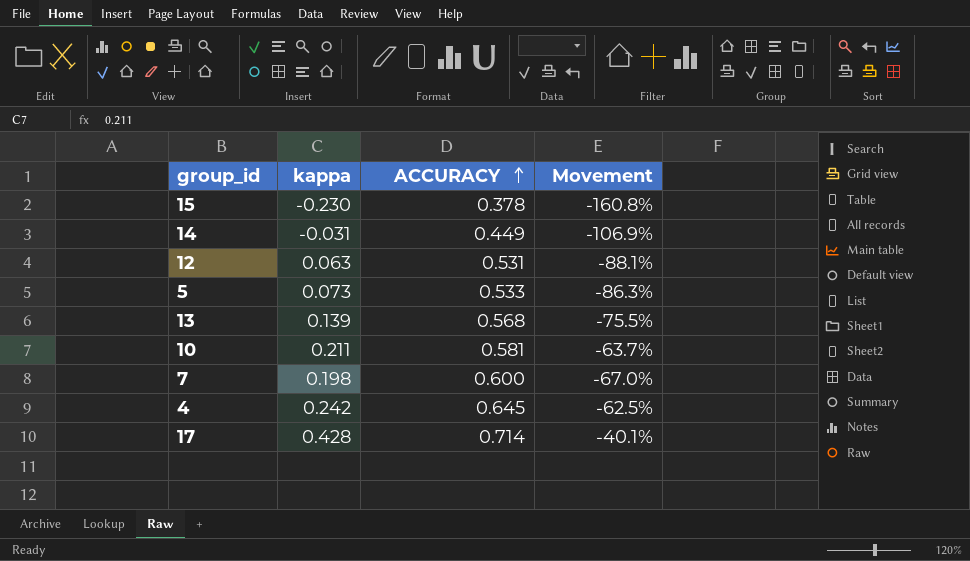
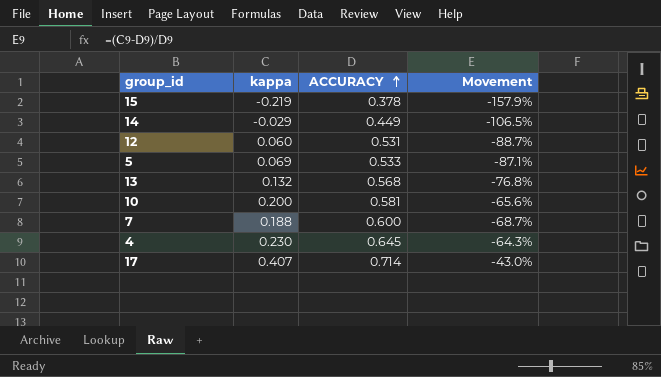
15 | kappa: -0.230 -> -0.219
15 | Movement: -160.8% -> -157.9%
14 | kappa: -0.031 -> -0.029
14 | Movement: -106.9% -> -106.5%
12 | kappa: 0.063 -> 0.060
12 | Movement: -88.1% -> -88.7%
5 | kappa: 0.073 -> 0.069
5 | Movement: -86.3% -> -87.1%
13 | kappa: 0.139 -> 0.132
13 | Movement: -75.5% -> -76.8%
10 | kappa: 0.211 -> 0.200
10 | Movement: -63.7% -> -65.6%
7 | kappa: 0.198 -> 0.188
7 | Movement: -67.0% -> -68.7%
4 | kappa: 0.242 -> 0.230
4 | Movement: -62.5% -> -64.3%
17 | kappa: 0.428 -> 0.407
17 | Movement: -40.1% -> -43.0%

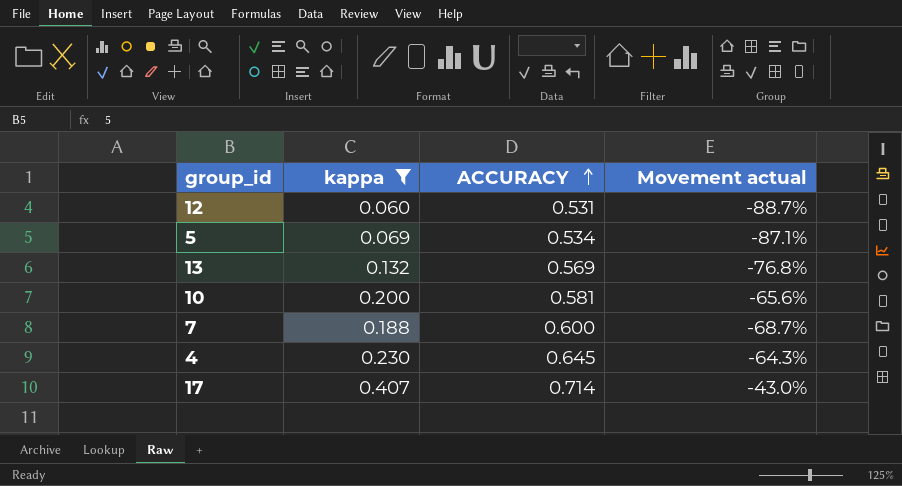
filter: none -> kappa >= 0.060
column name: Movement -> Movement actual
5 | ACCURACY: 0.533 -> 0.534
13 | ACCURACY: 0.568 -> 0.569

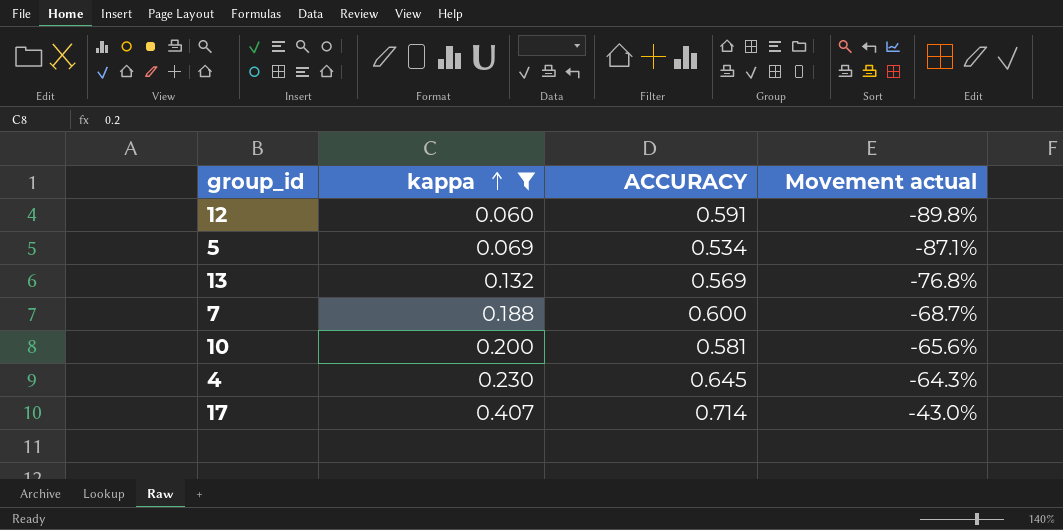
row order: ACCURACY ascending -> kappa ascending
12 | ACCURACY: 0.531 -> 0.591
12 | Movement actual: -88.7% -> -89.8%

